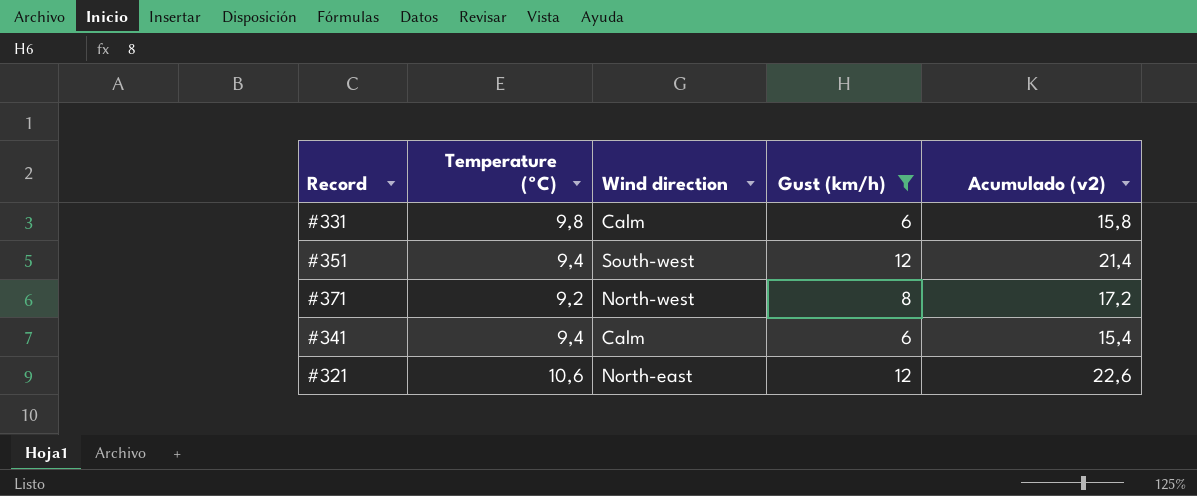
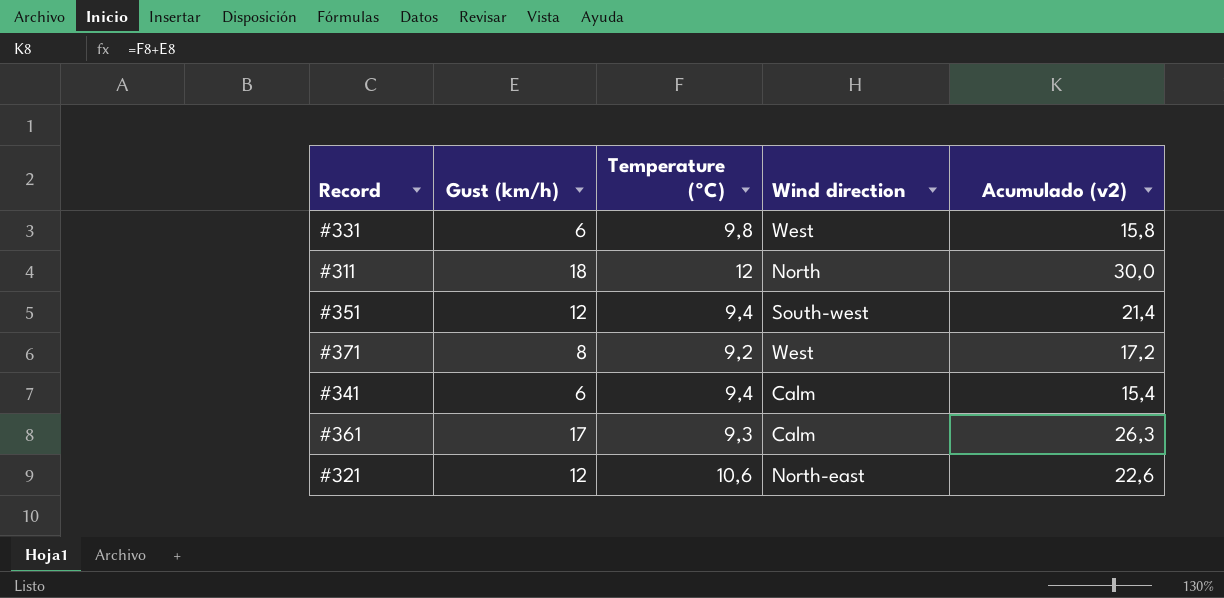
filter: Gust (km/h) <= 12 -> none
column Gust (km/h) | position: 4 -> 2
#331 | Wind direction: Calm -> West
#371 | Wind direction: North-west -> West

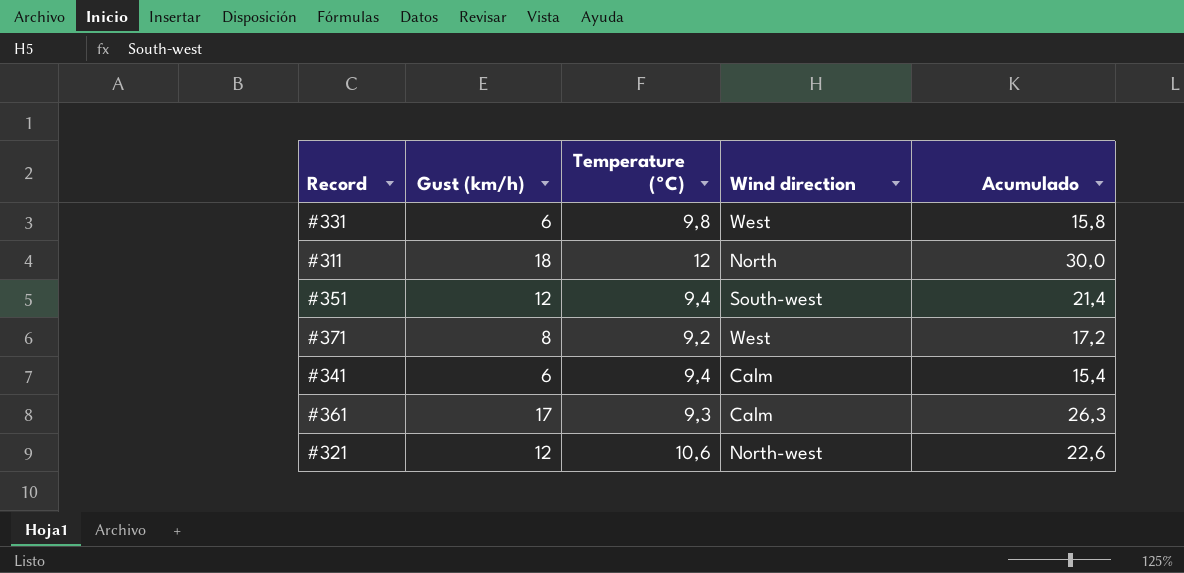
column name: Acumulado (v2) -> Acumulado
#321 | Wind direction: North-east -> North-west

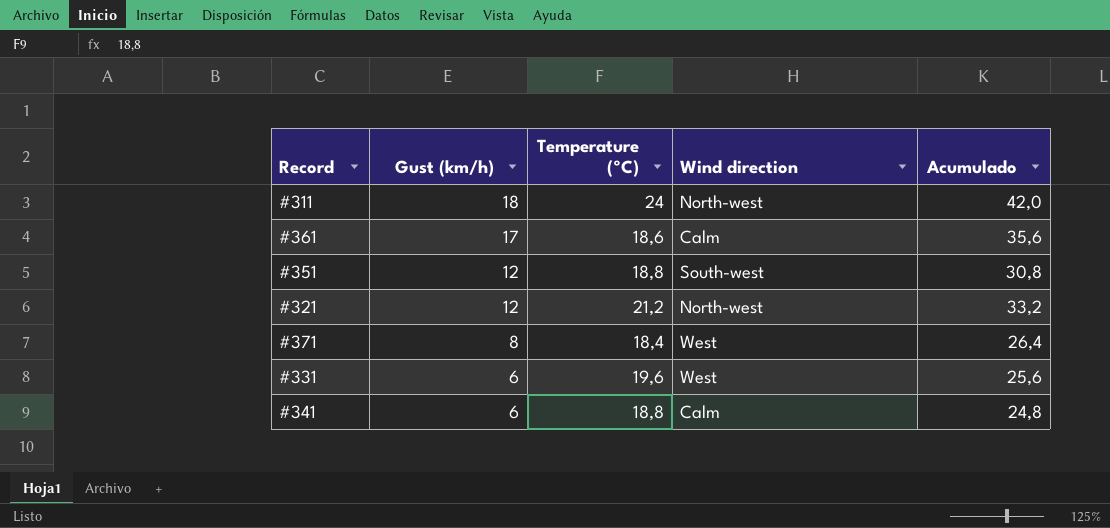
row order: none -> Gust (km/h) descending
#311 | Temperature (ºC): 12 -> 24
#311 | Wind direction: North -> North-west
#311 | Acumulado: 30,0 -> 42,0
#361 | Temperature (ºC): 9,3 -> 18,6
#361 | Acumulado: 26,3 -> 35,6
#351 | Temperature (ºC): 9,4 -> 18,8
#351 | Acumulado: 21,4 -> 30,8
#321 | Temperature (ºC): 10,6 -> 21,2
#321 | Acumulado: 22,6 -> 33,2
#371 | Temperature (ºC): 9,2 -> 18,4
#371 | Acumulado: 17,2 -> 26,4
#331 | Temperature (ºC): 9,8 -> 19,6
#331 | Acumulado: 15,8 -> 25,6
#341 | Temperature (ºC): 9,4 -> 18,8
#341 | Acumulado: 15,4 -> 24,8

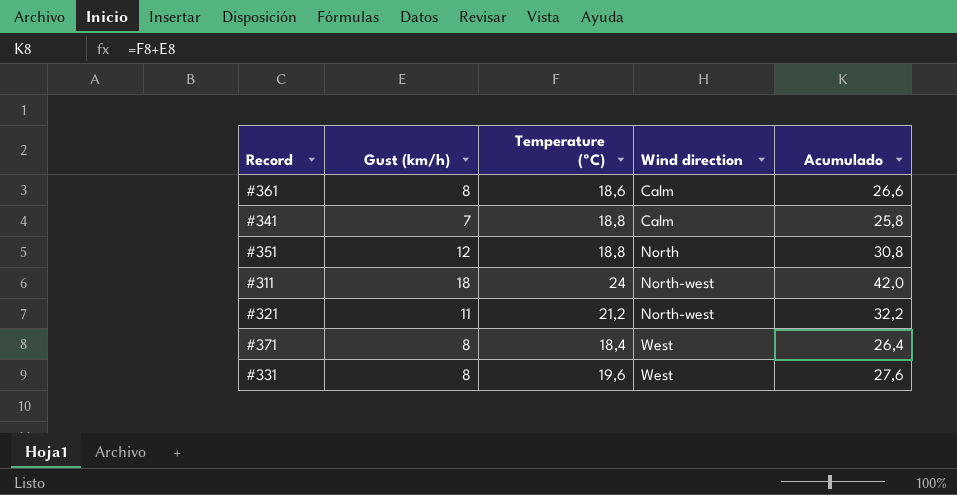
row order: Gust (km/h) descending -> Wind direction ascending
#361 | Gust (km/h): 17 -> 8
#361 | Acumulado: 35,6 -> 26,6
#341 | Gust (km/h): 6 -> 7
#341 | Acumulado: 24,8 -> 25,8
#351 | Wind direction: South-west -> North
#321 | Gust (km/h): 12 -> 11
#321 | Acumulado: 33,2 -> 32,2
#331 | Gust (km/h): 6 -> 8
#331 | Acumulado: 25,6 -> 27,6

